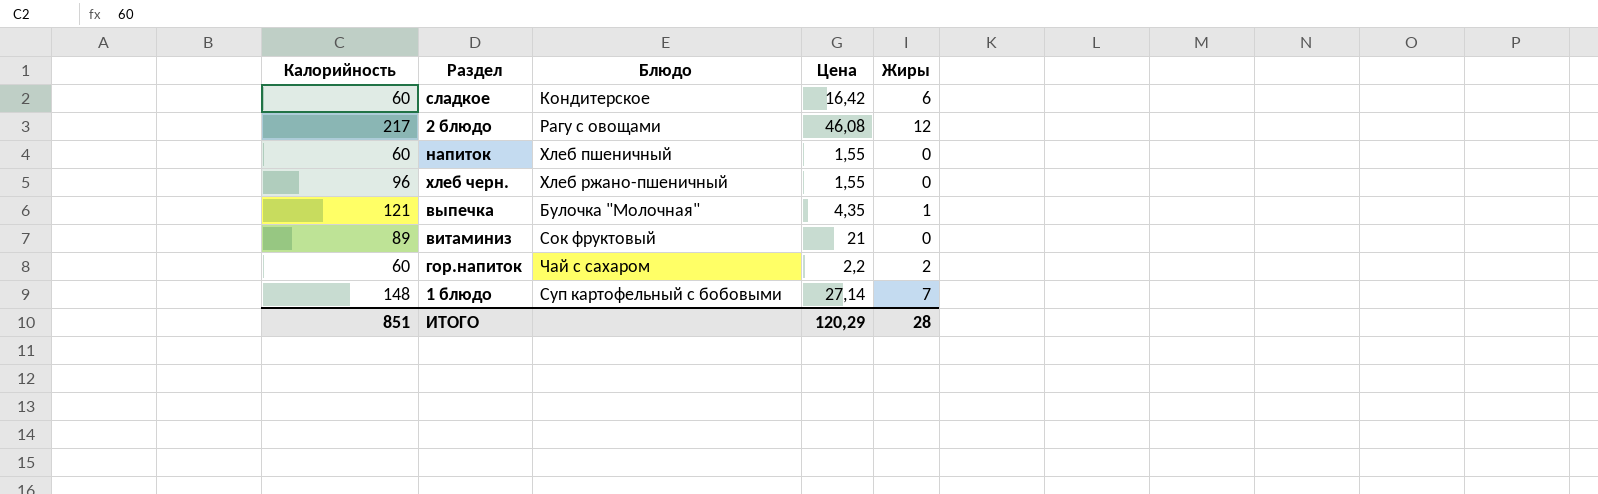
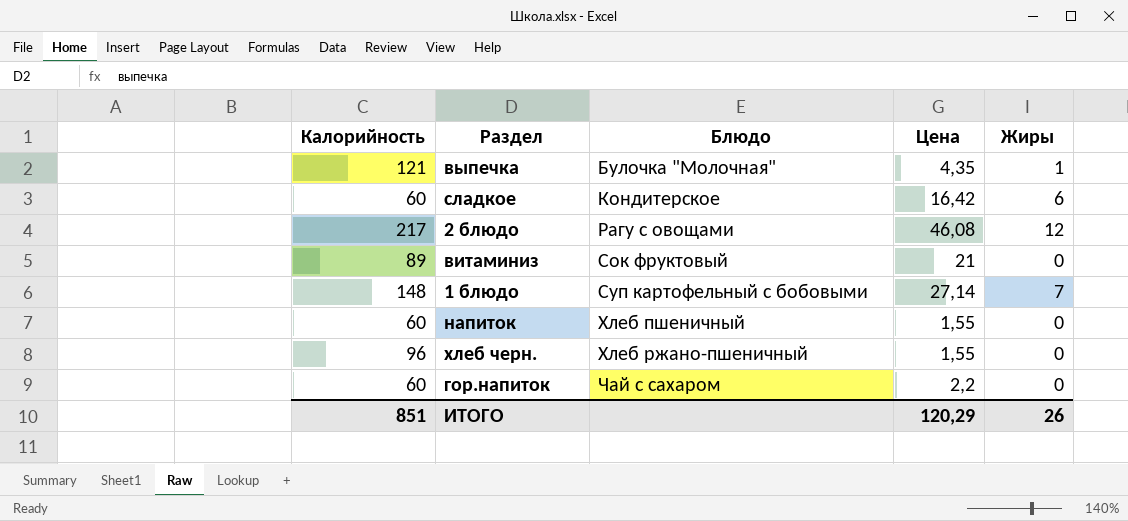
row order: none -> Блюдо ascending
гор.напиток | Жиры: 2 -> 0
ИТОГО | Жиры: 28 -> 26

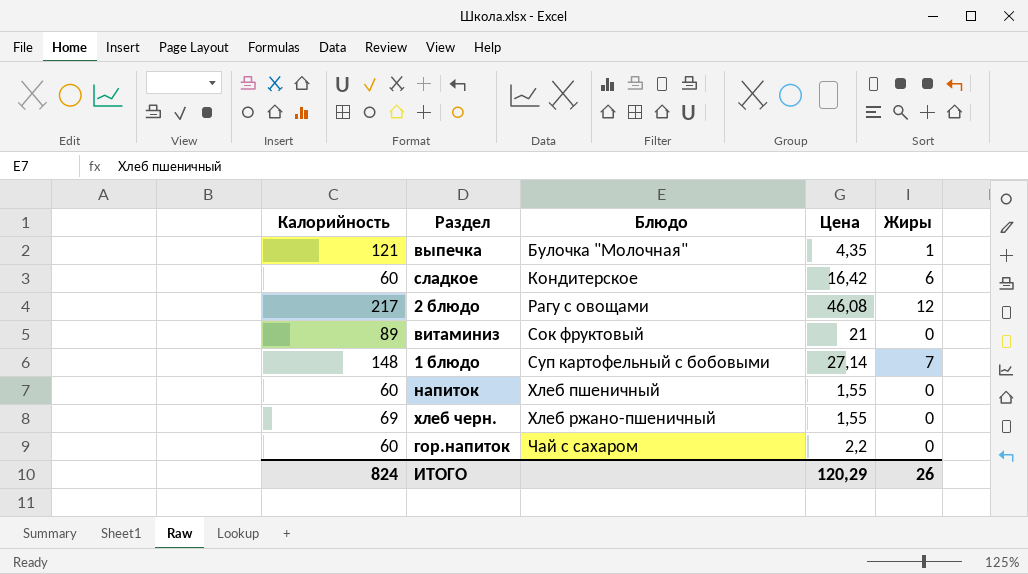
хлеб черн. | Калорийность: 96 -> 69
ИТОГО | Калорийность: 851 -> 824

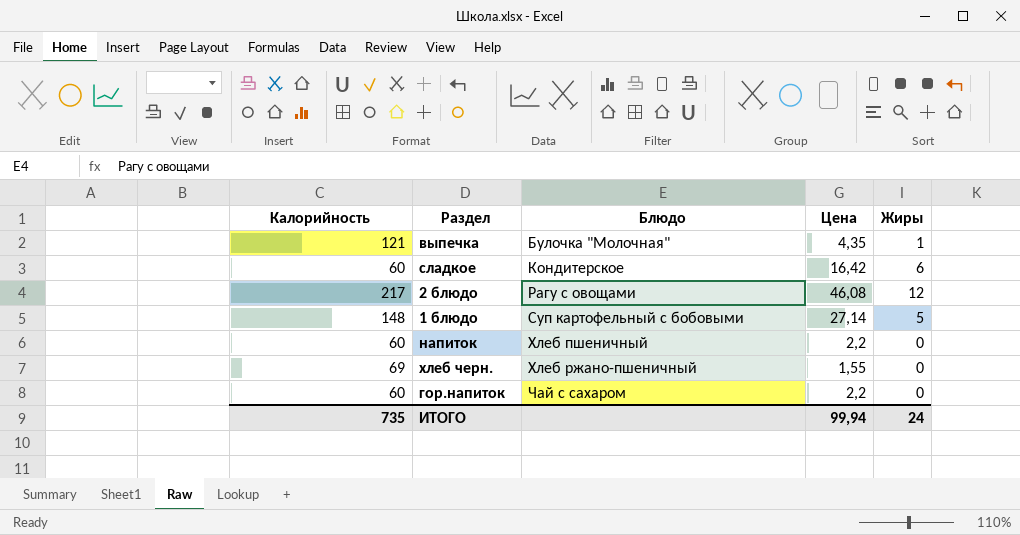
row витаминиз: 89 | Сок фруктовый | 21 | 0 -> none
1 блюдо | Жиры: 7 -> 5
напиток | Цена: 1,55 -> 2,2
ИТОГО | Калорийность: 824 -> 735
ИТОГО | Цена: 120,29 -> 99,94
ИТОГО | Жиры: 26 -> 24

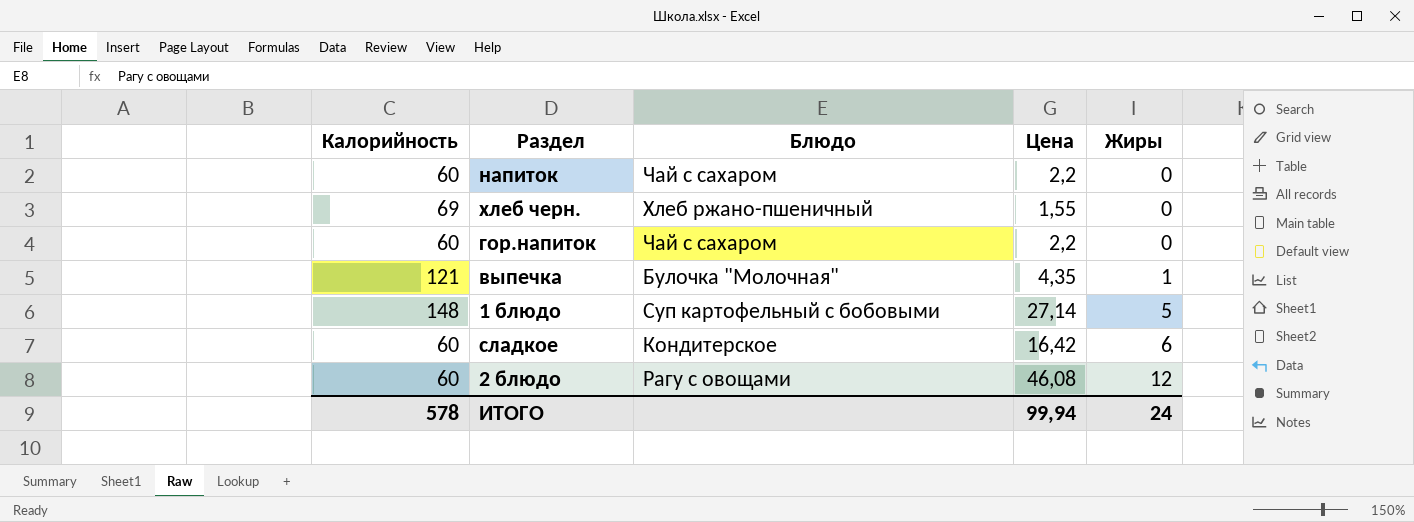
row order: Блюдо ascending -> Жиры ascending
напиток | Блюдо: Хлеб пшеничный -> Чай с сахаром
2 блюдо | Калорийность: 217 -> 60
ИТОГО | Калорийность: 735 -> 578

